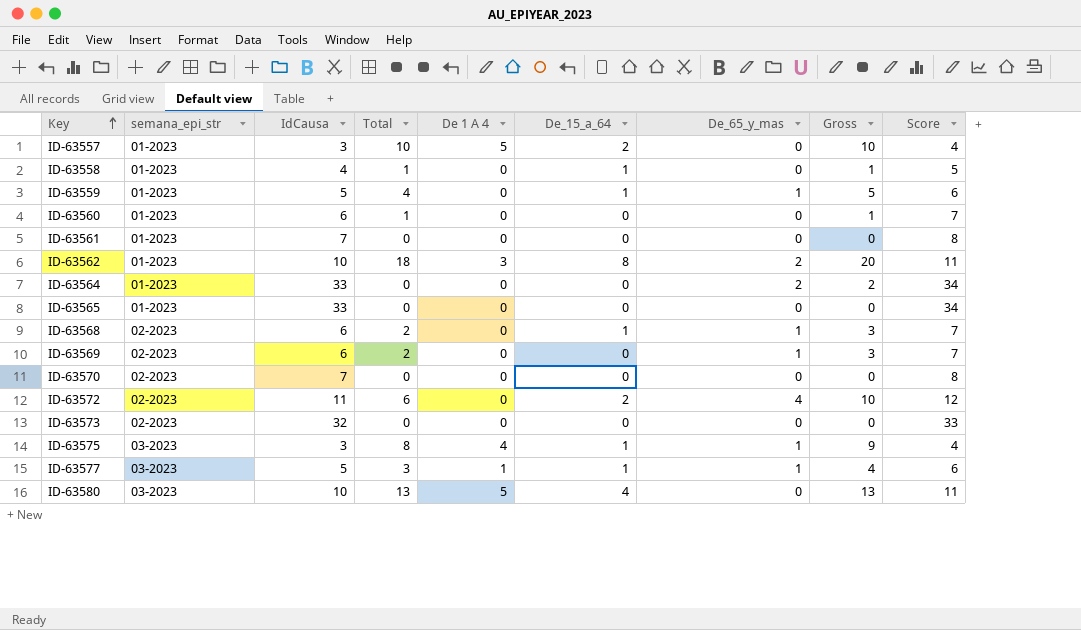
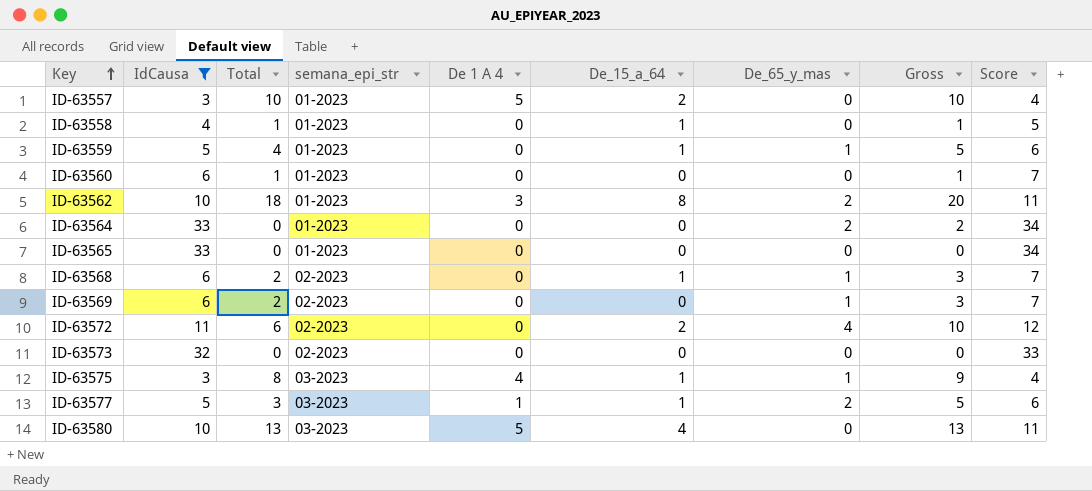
filter: none -> IdCausa != 7
column semana_epi_str | position: 2 -> 4
ID-63577 | De_65_y_mas: 1 -> 2
ID-63577 | Gross: 4 -> 5

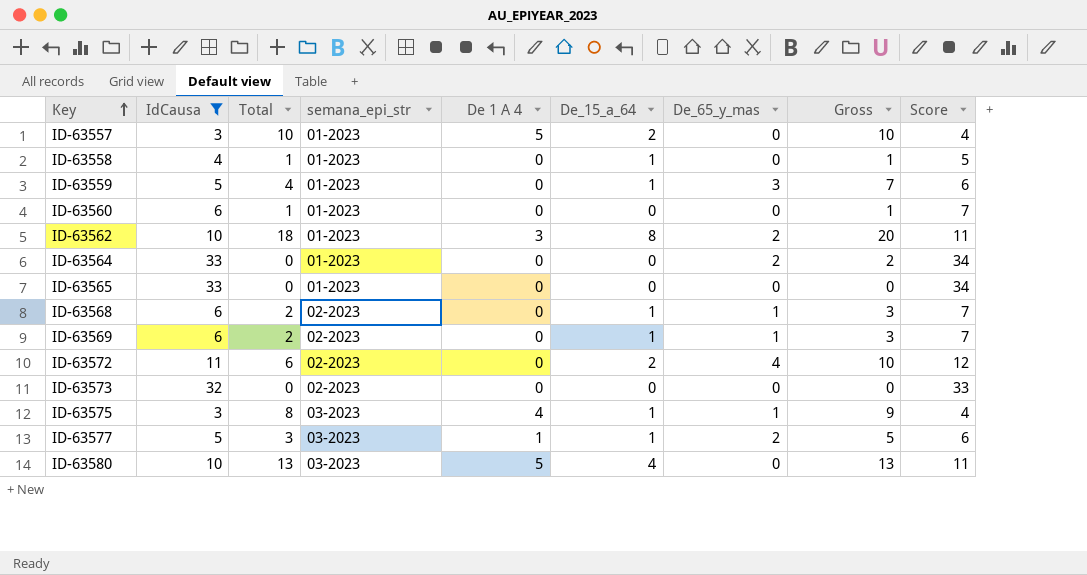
ID-63559 | De_65_y_mas: 1 -> 3
ID-63559 | Gross: 5 -> 7
ID-63569 | De_15_a_64: 0 -> 1

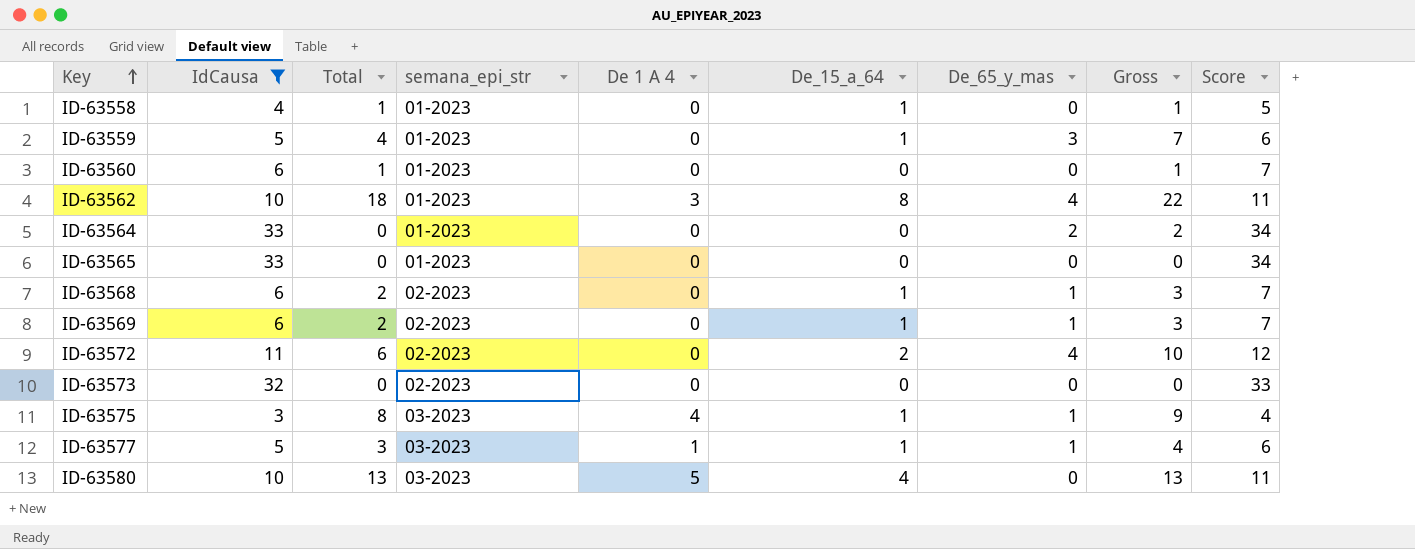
row ID-63557: 3 | 10 | 01-2023 | 5 | 2 | 0 | 10 | 4 -> none
ID-63562 | De_65_y_mas: 2 -> 4
ID-63562 | Gross: 20 -> 22
ID-63577 | De_65_y_mas: 2 -> 1
ID-63577 | Gross: 5 -> 4

